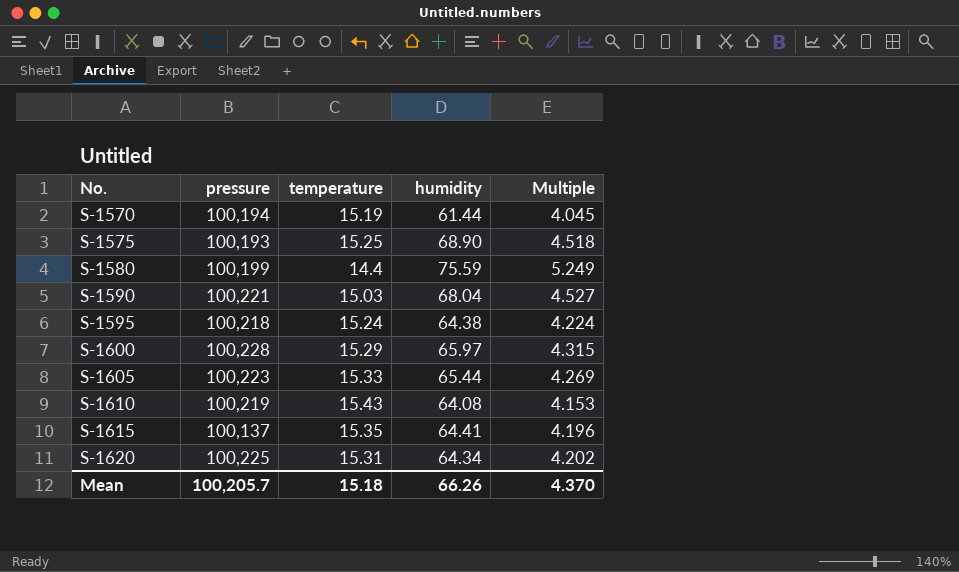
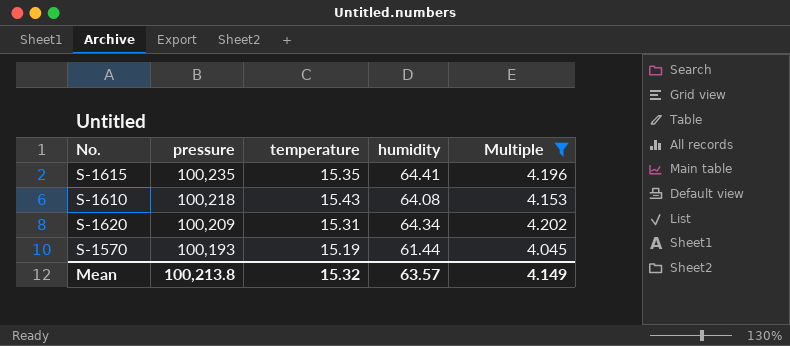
filter: none -> Multiple <= 4.202
row order: No. ascending -> pressure descending
S-1615 | pressure: 100,137 -> 100,235
S-1610 | pressure: 100,219 -> 100,218
S-1620 | pressure: 100,225 -> 100,209
S-1570 | pressure: 100,194 -> 100,193
Mean | pressure: 100,205.7 -> 100,213.8
Mean | temperature: 15.18 -> 15.32
Mean | humidity: 66.26 -> 63.57
Mean | Multiple: 4.370 -> 4.149

